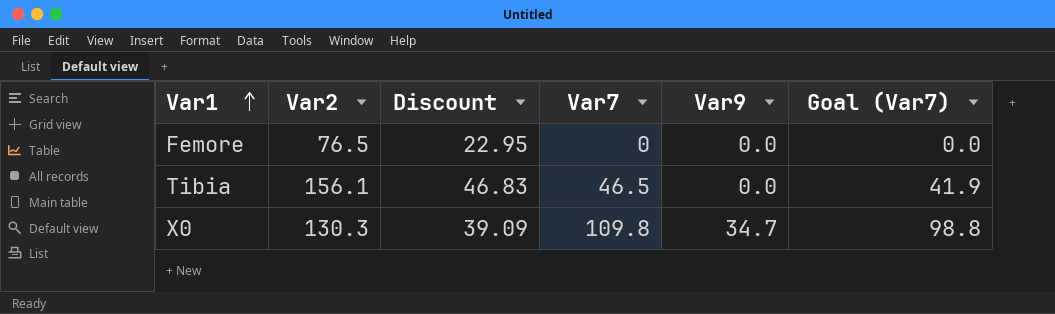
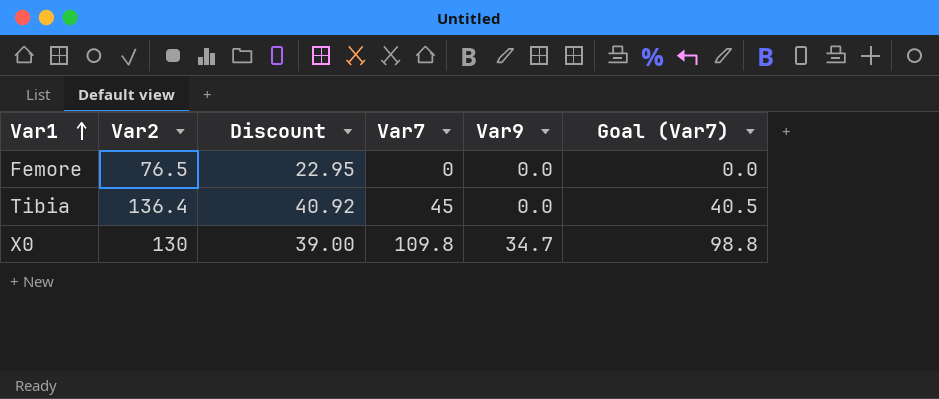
Tibia | Var2: 156.1 -> 136.4
Tibia | Discount: 46.83 -> 40.92
Tibia | Var7: 46.5 -> 45
Tibia | Goal (Var7): 41.9 -> 40.5
X0 | Var2: 130.3 -> 130
X0 | Discount: 39.09 -> 39.00

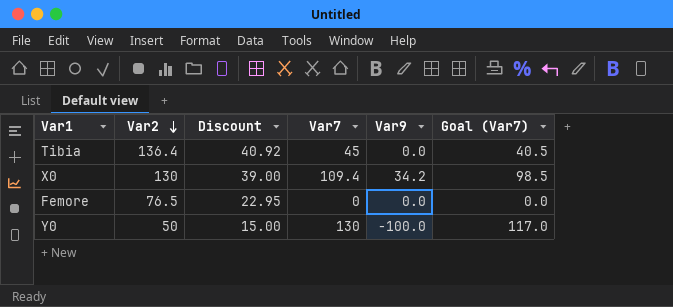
row order: Var1 ascending -> Var2 descending
X0 | Var7: 109.8 -> 109.4
X0 | Var9: 34.7 -> 34.2
X0 | Goal (Var7): 98.8 -> 98.5
row Y0: none -> 50 | 15.00 | 130 | -100.0 | 117.0

